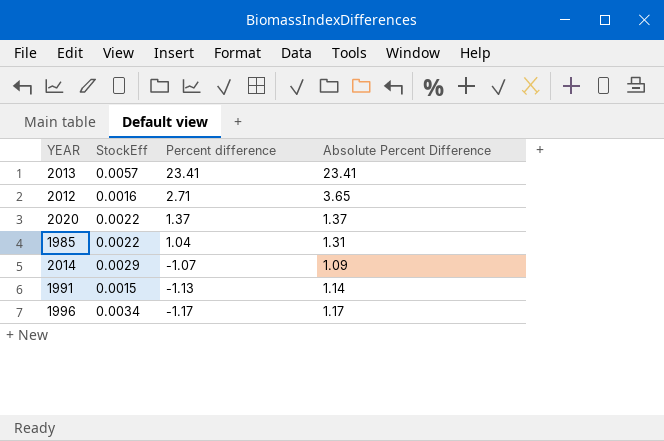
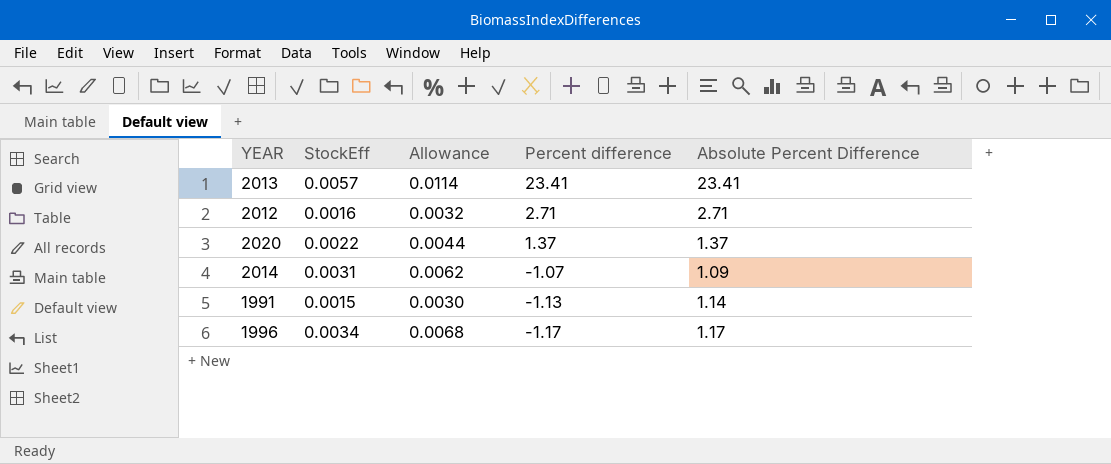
column Allowance | formula: none -> [StockEff] * 2
row 1985: 0.0022 | 1.04 | 1.31 -> none
2012 | Absolute Percent Difference: 3.65 -> 2.71
2014 | StockEff: 0.0029 -> 0.0031

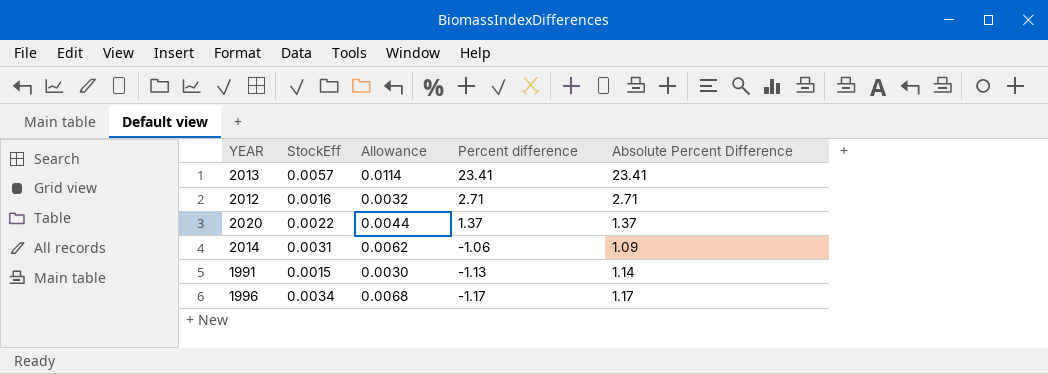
2014 | Percent difference: -1.07 -> -1.06

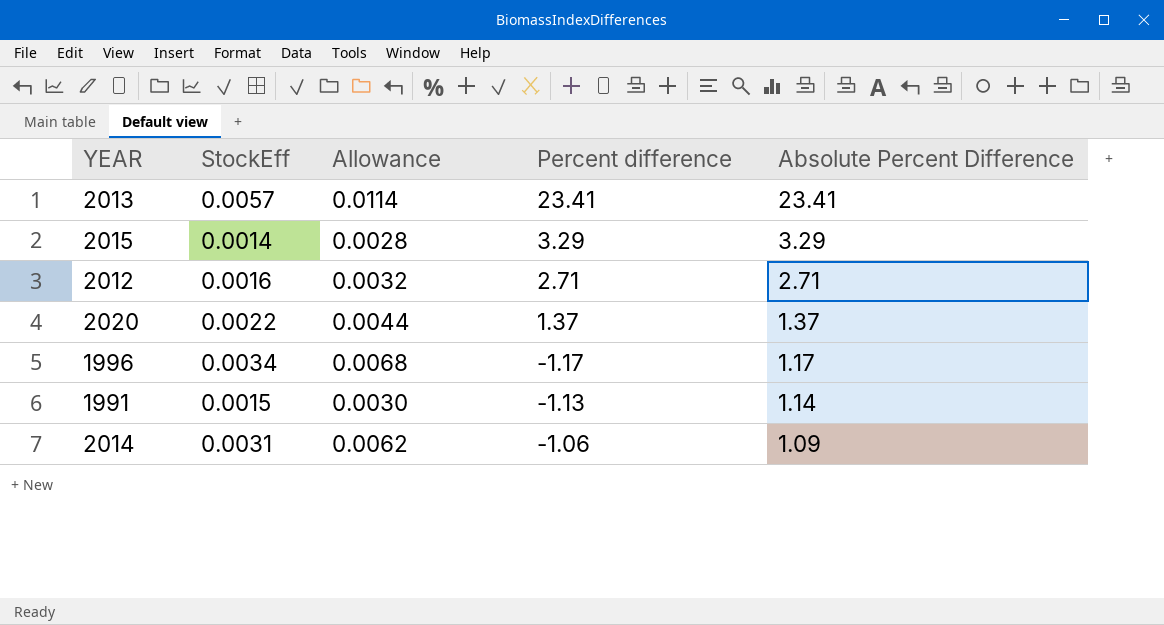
row order: Percent difference descending -> Absolute Percent Difference descending
row 2015: none -> 0.0014 | 0.0028 | 3.29 | 3.29

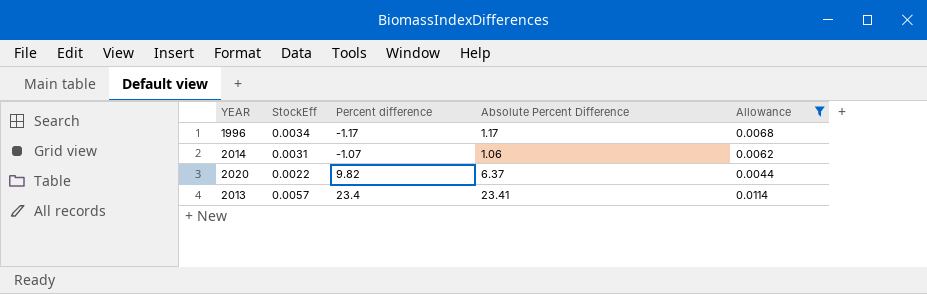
filter: none -> Allowance >= 0.0044
row order: Absolute Percent Difference descending -> Percent difference ascending
column Allowance | position: 3 -> 5
2014 | Percent difference: -1.06 -> -1.07
2014 | Absolute Percent Difference: 1.09 -> 1.06
2020 | Percent difference: 1.37 -> 9.82
2020 | Absolute Percent Difference: 1.37 -> 6.37
2013 | Percent difference: 23.41 -> 23.4

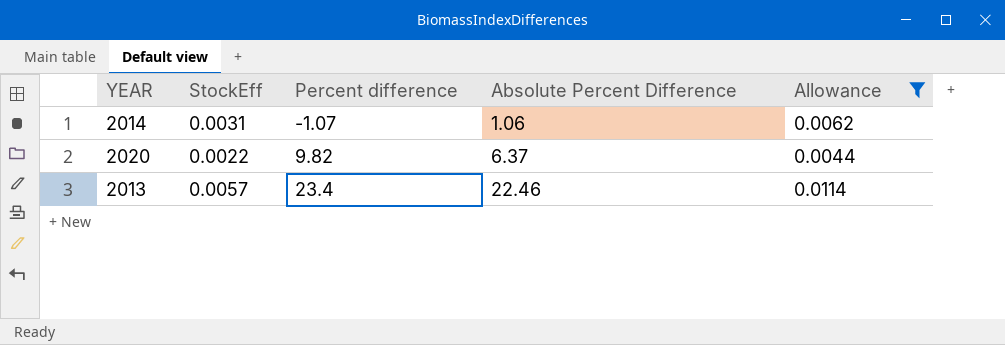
row 1996: 0.0034 | -1.17 | 1.17 | 0.0068 -> none
2013 | Absolute Percent Difference: 23.41 -> 22.46

